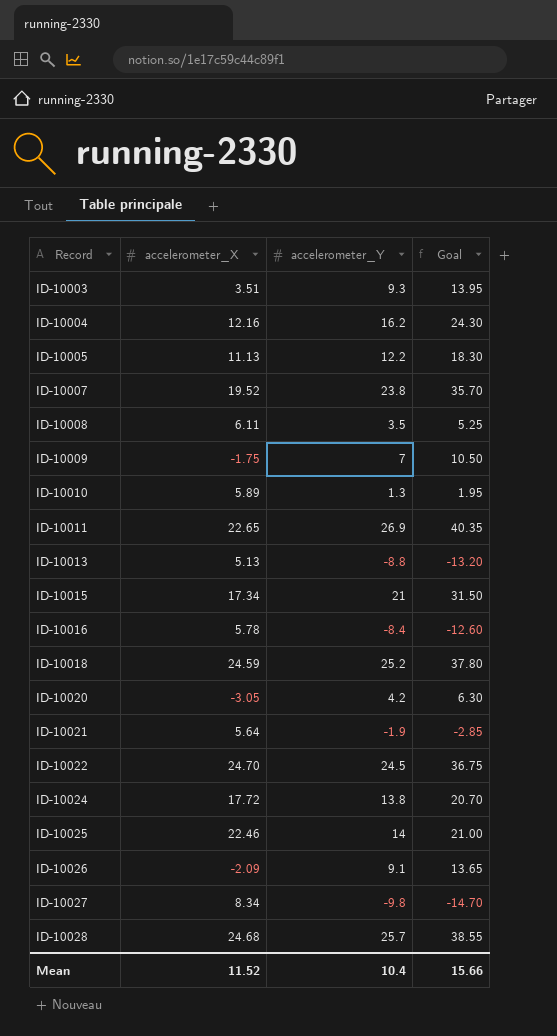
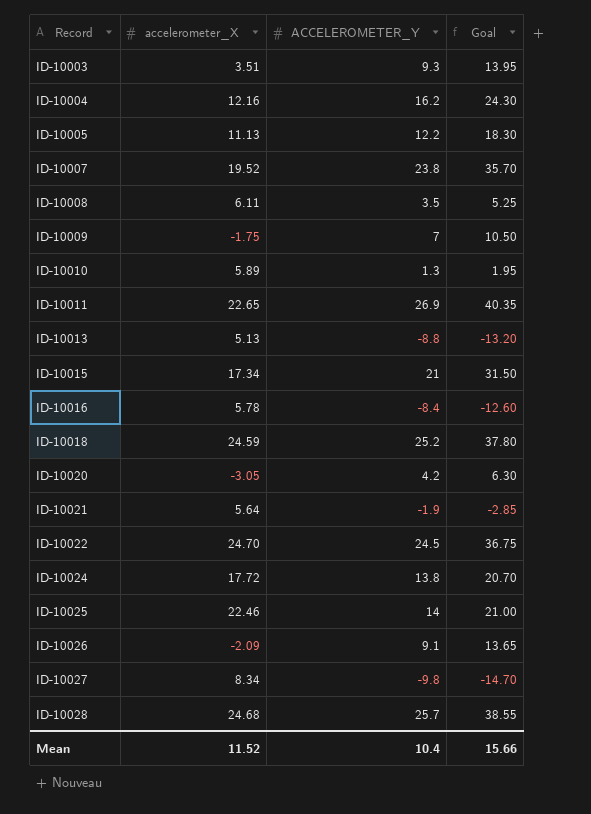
column name: accelerometer_Y -> ACCELEROMETER_Y

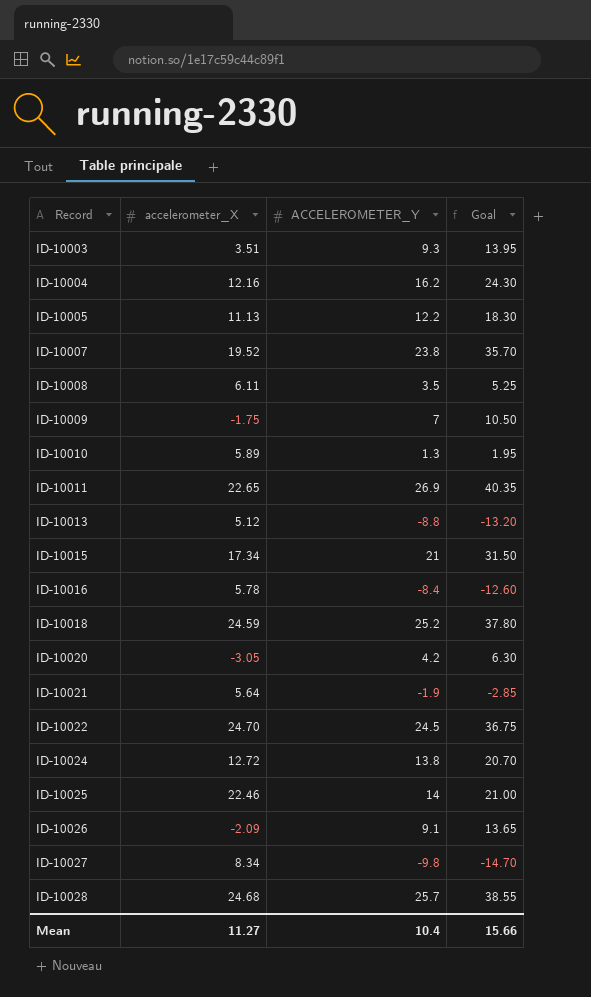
ID-10013 | accelerometer_X: 5.13 -> 5.12
ID-10024 | accelerometer_X: 17.72 -> 12.72
Mean | accelerometer_X: 11.52 -> 11.27

